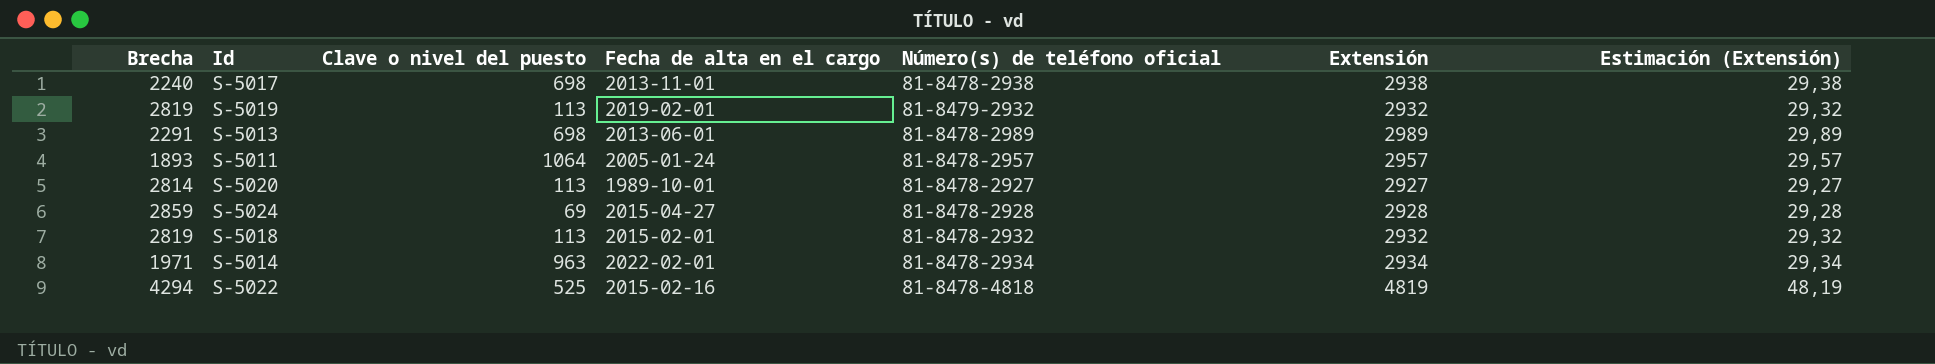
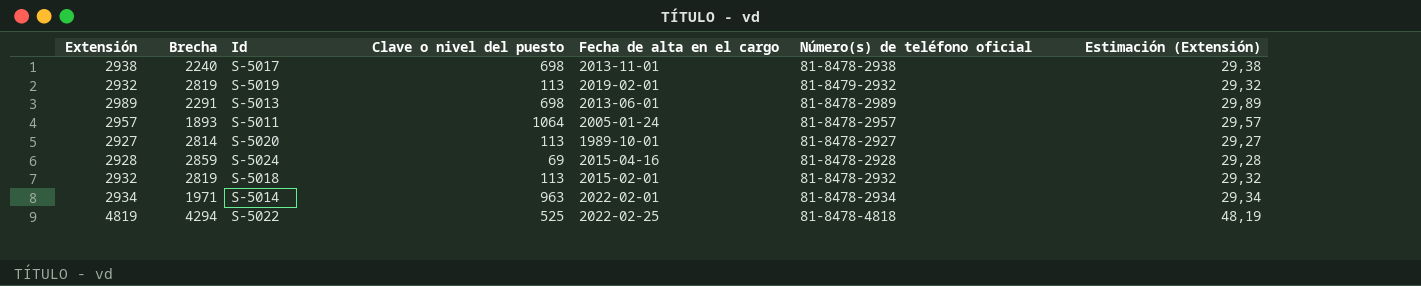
column Extensión | position: 6 -> 1
S-5024 | Fecha de alta en el cargo: 2015-04-27 -> 2015-04-16
S-5022 | Fecha de alta en el cargo: 2015-02-16 -> 2022-02-25

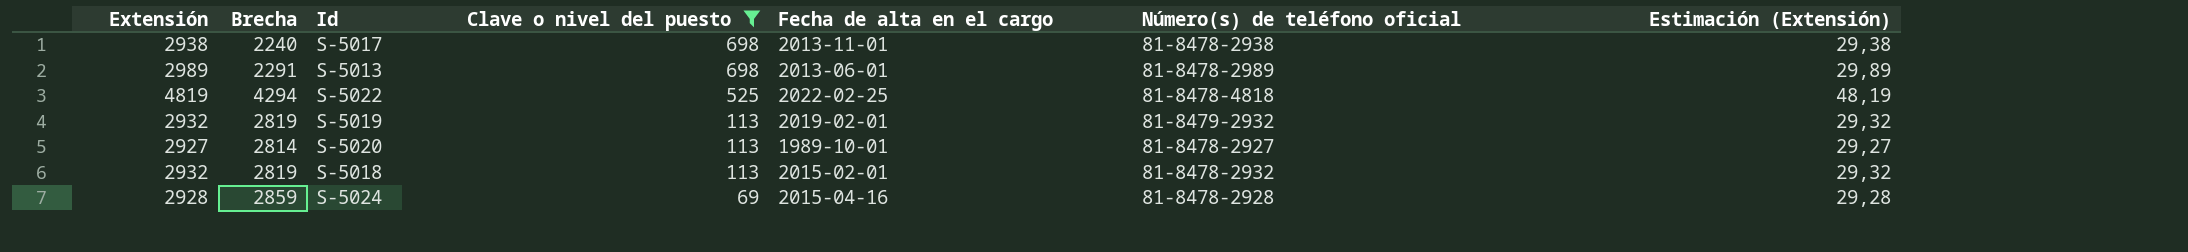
filter: none -> Clave o nivel del puesto <= 698
row order: none -> Clave o nivel del puesto descending

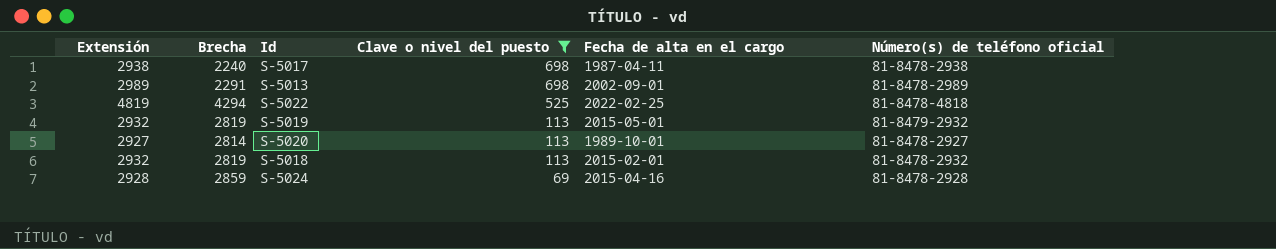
column Estimación (Extensión) | formula: [Extensión] * 0,01 -> none
S-5017 | Fecha de alta en el cargo: 2013-11-01 -> 1987-04-11
S-5013 | Fecha de alta en el cargo: 2013-06-01 -> 2002-09-01
S-5019 | Fecha de alta en el cargo: 2019-02-01 -> 2015-05-01

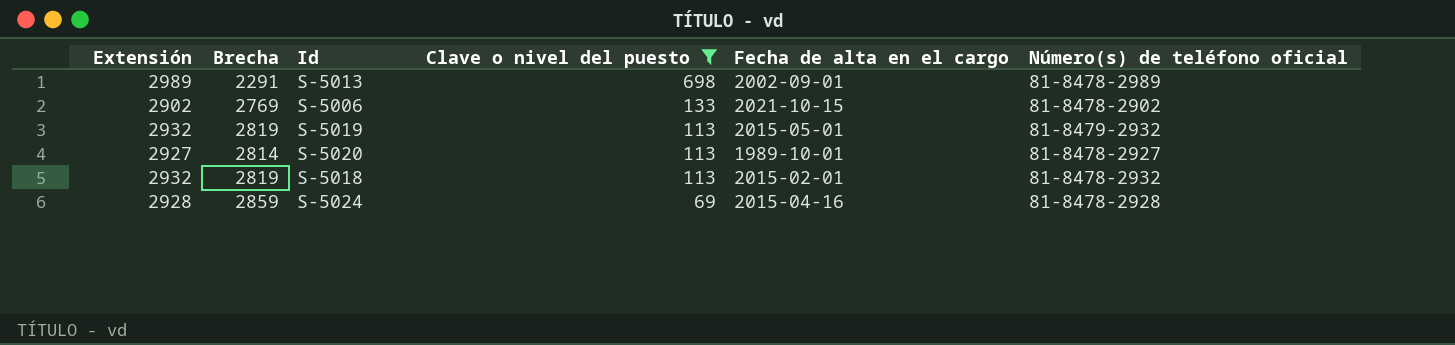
row S-5017: 2938 | 2240 | 698 | 1987-04-11 | 81-8478-2938 -> none
row S-5022: 4819 | 4294 | 525 | 2022-02-25 | 81-8478-4818 -> none
row S-5006: none -> 2902 | 2769 | 133 | 2021-10-15 | 81-8478-2902

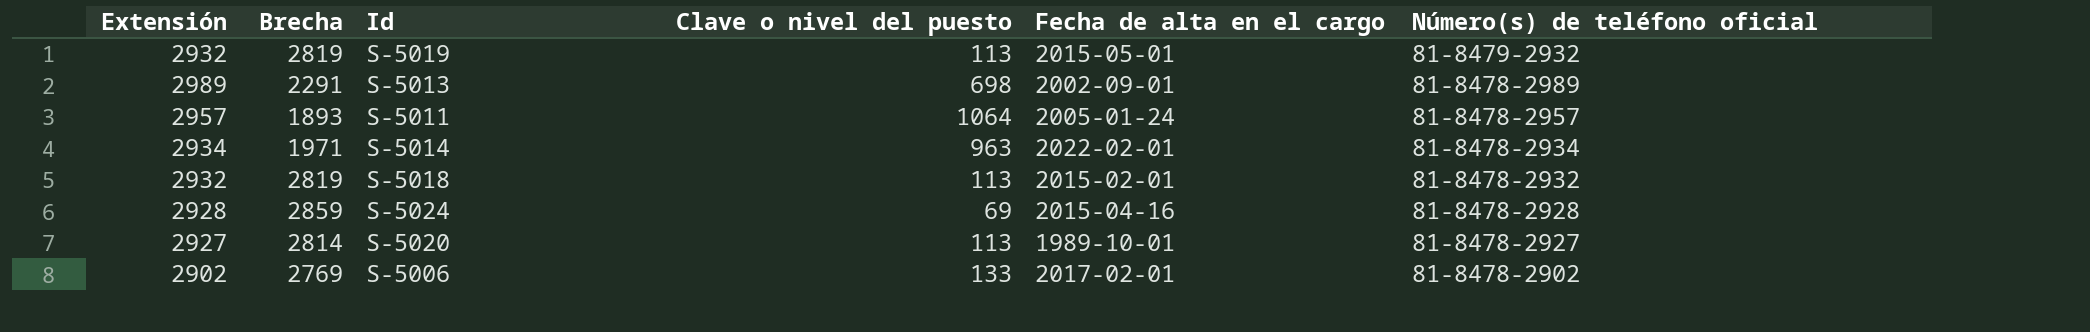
filter: Clave o nivel del puesto <= 698 -> none
row order: Clave o nivel del puesto descending -> Número(s) de teléfono oficial descending
S-5006 | Fecha de alta en el cargo: 2021-10-15 -> 2017-02-01

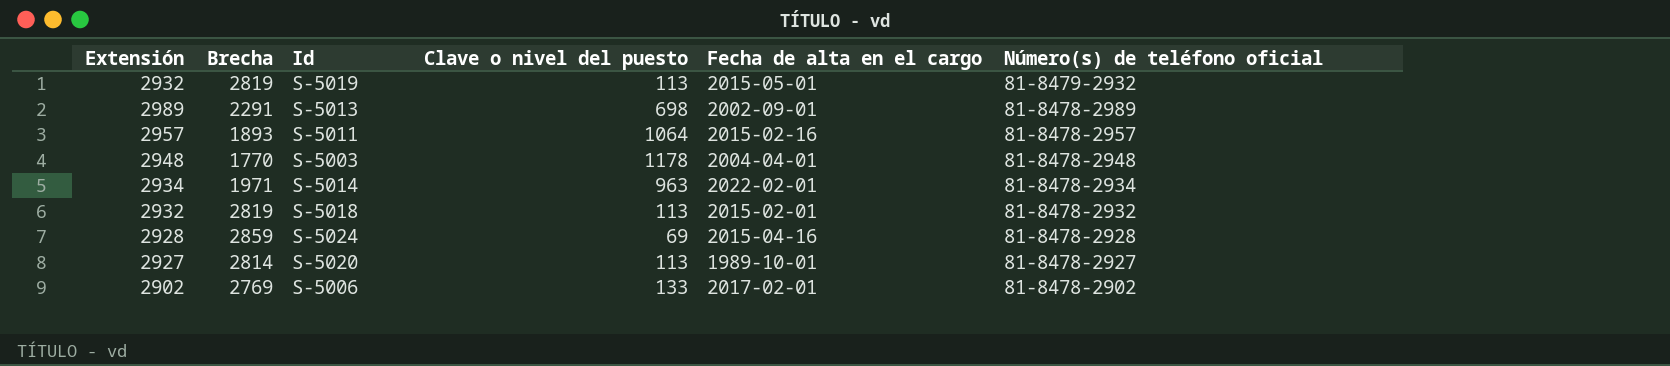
S-5011 | Fecha de alta en el cargo: 2005-01-24 -> 2015-02-16
row S-5003: none -> 2948 | 1770 | 1178 | 2004-04-01 | 81-8478-2948

